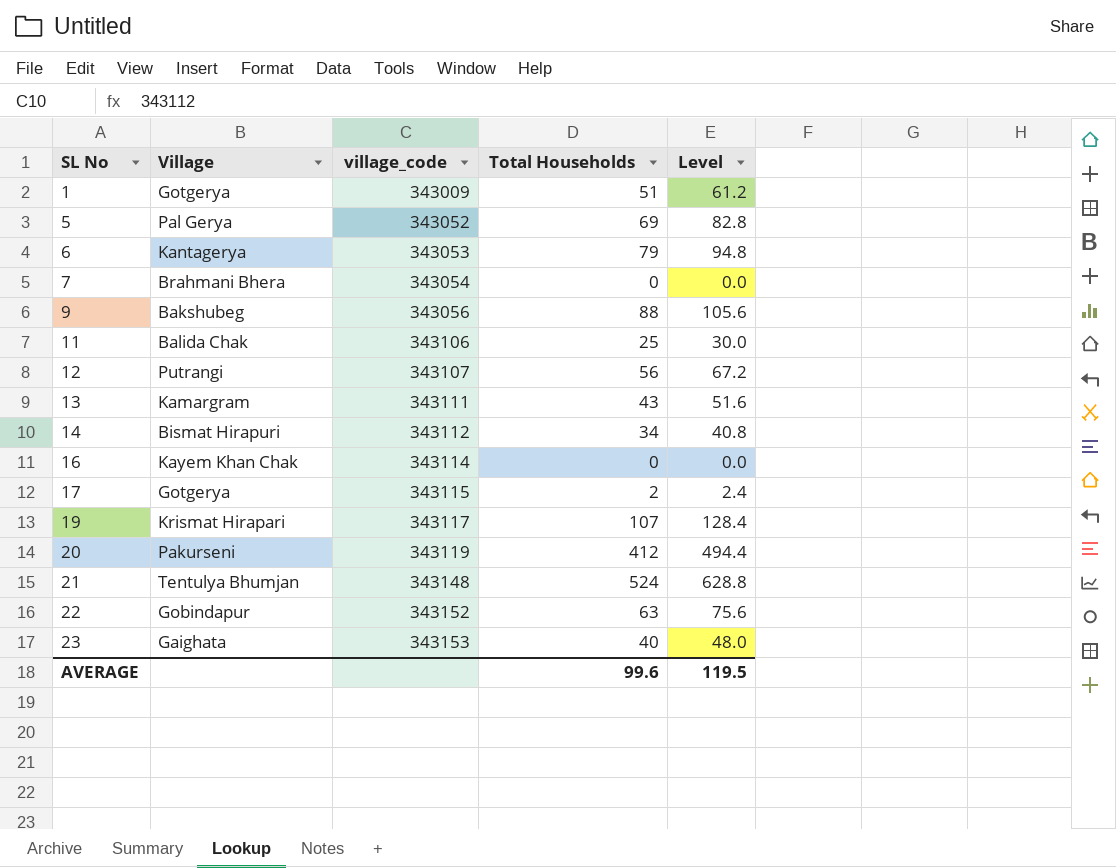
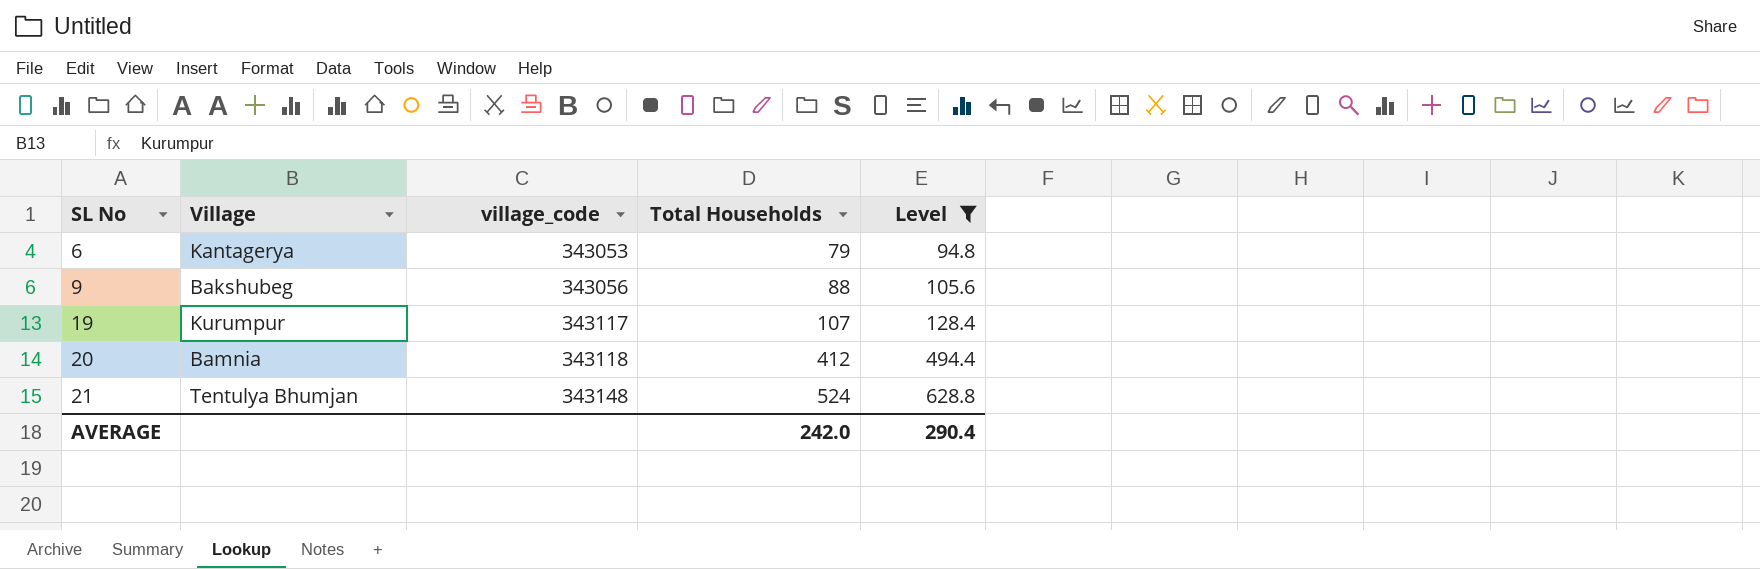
filter: none -> Level >= 94.8
19 | Village: Krismat Hirapari -> Kurumpur
20 | Village: Pakurseni -> Bamnia
20 | village_code: 343119 -> 343118
AVERAGE | Total Households: 99.6 -> 242.0
AVERAGE | Level: 119.5 -> 290.4

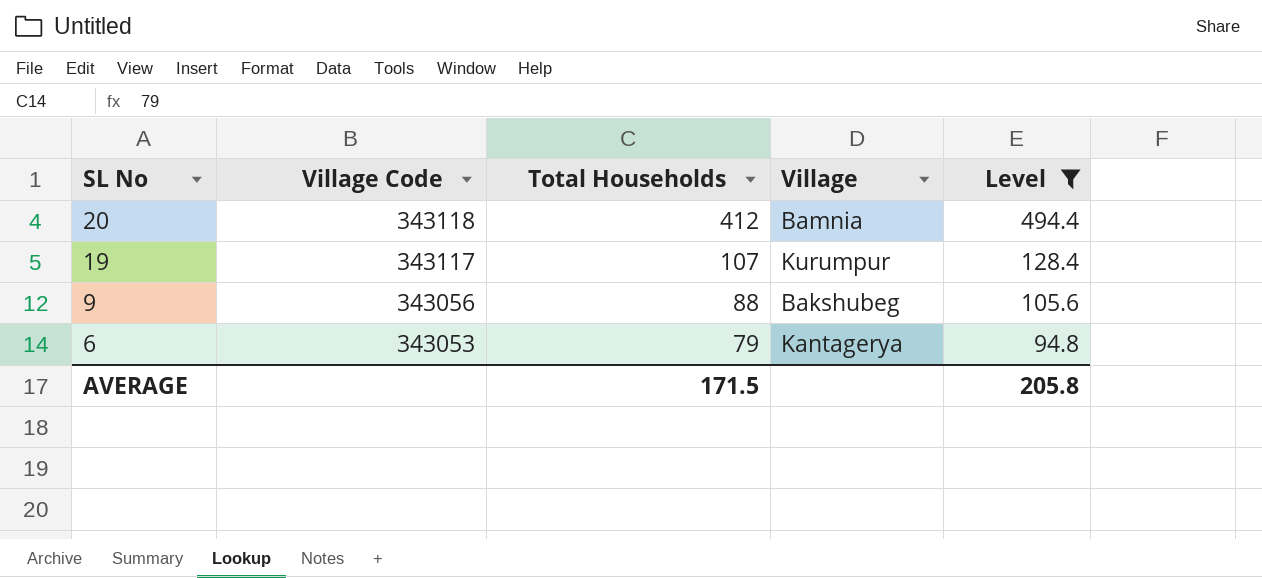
row order: SL No ascending -> SL No descending
column name: village_code -> Village Code
column Village | position: 2 -> 4
row 21: Tentulya Bhumjan | 343148 | 524 | 628.8 -> none
AVERAGE | Total Households: 242.0 -> 171.5
AVERAGE | Level: 290.4 -> 205.8

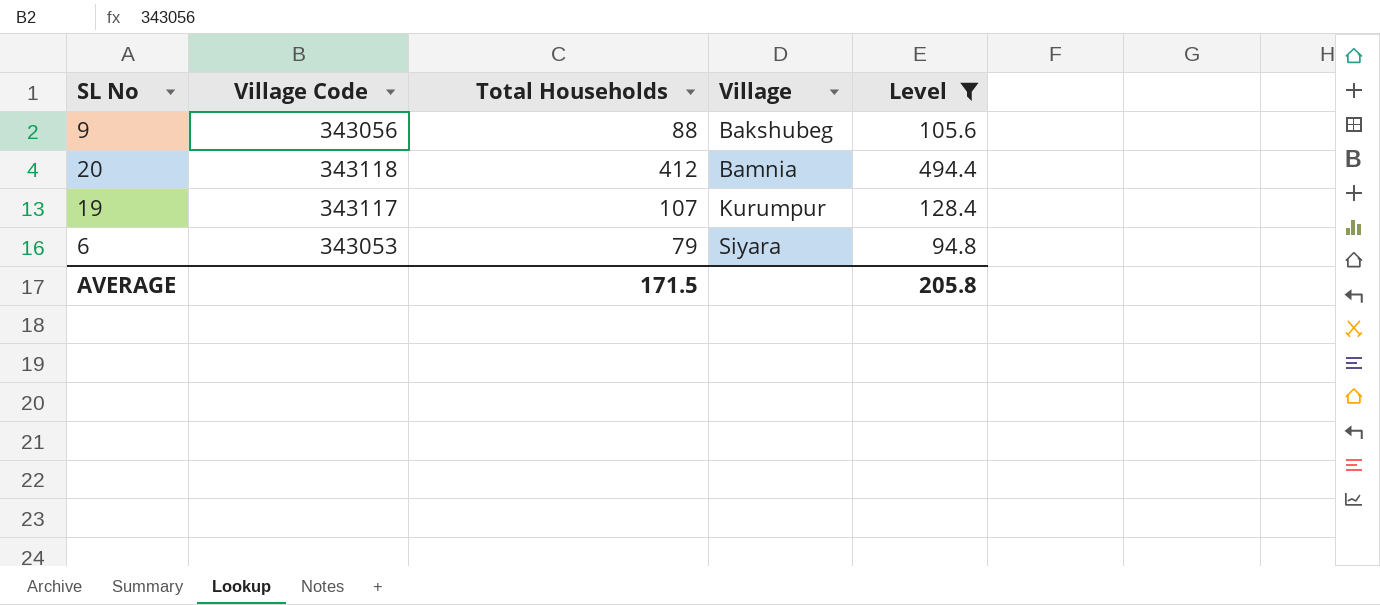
row order: SL No descending -> Village ascending
6 | Village: Kantagerya -> Siyara

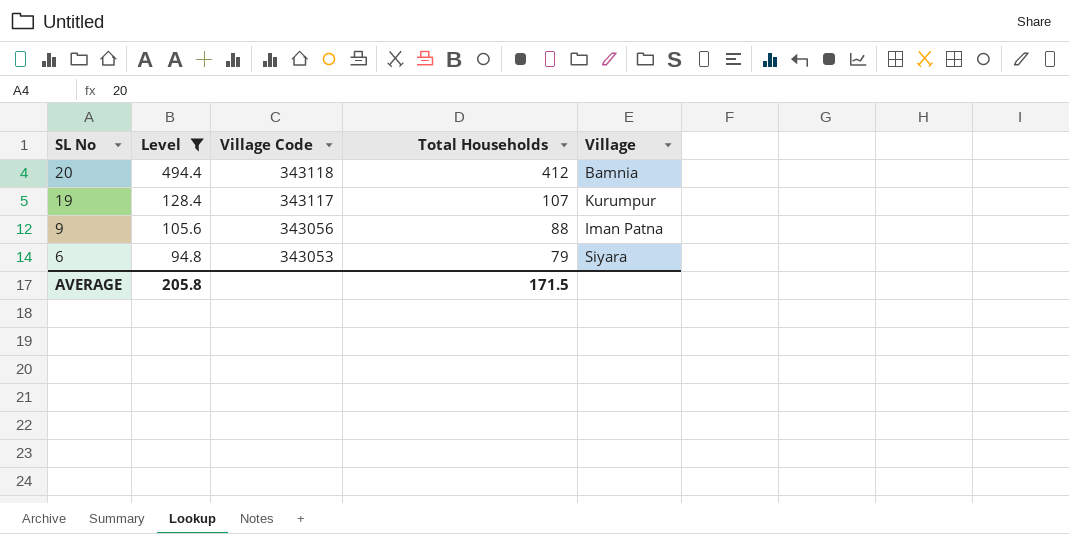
row order: Village ascending -> SL No descending
column Level | position: 5 -> 2
9 | Village: Bakshubeg -> Iman Patna

